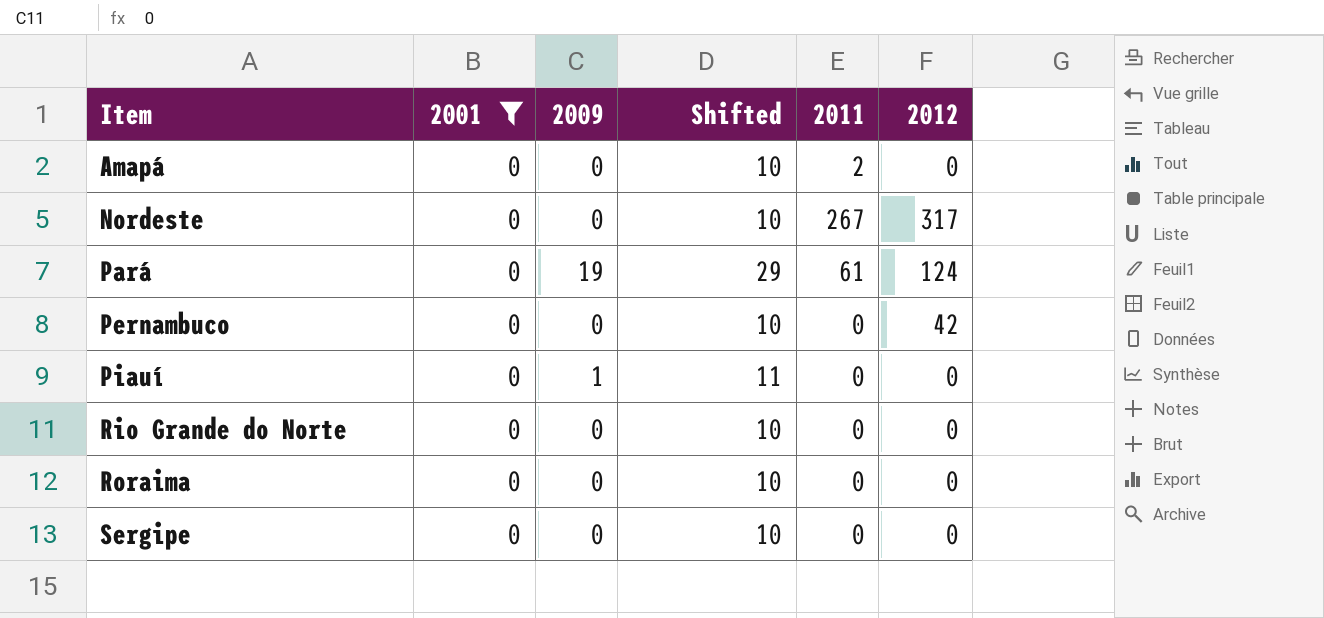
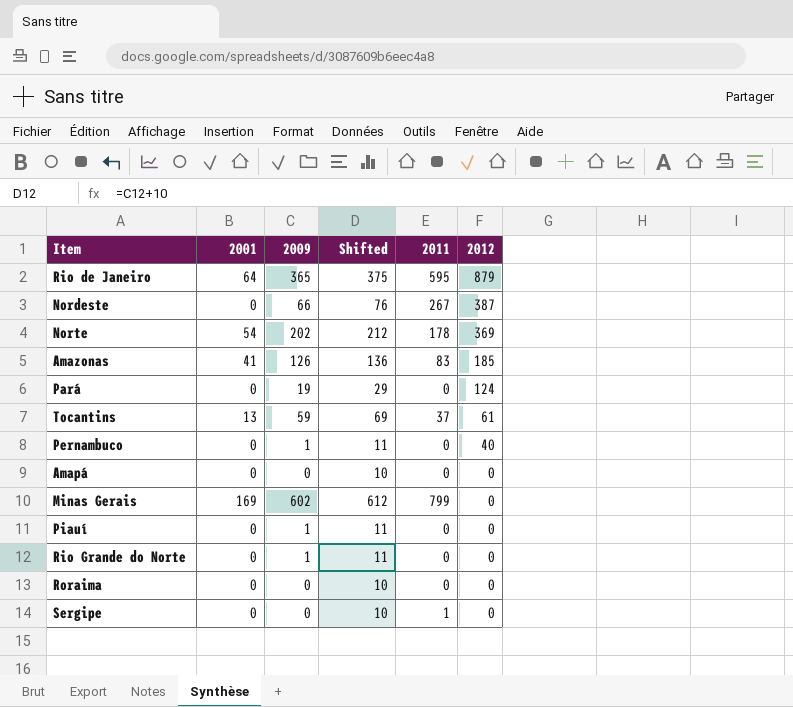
filter: 2001 = 0 -> none
row order: Item ascending -> 2012 descending
Nordeste | 2009: 0 -> 66
Nordeste | Shifted: 10 -> 76
Nordeste | 2012: 317 -> 387
Pará | 2011: 61 -> 0
Pernambuco | 2009: 0 -> 1
Pernambuco | Shifted: 10 -> 11
Pernambuco | 2012: 42 -> 40
Amapá | 2011: 2 -> 0
Rio Grande do Norte | 2009: 0 -> 1
Rio Grande do Norte | Shifted: 10 -> 11
Sergipe | 2011: 0 -> 1

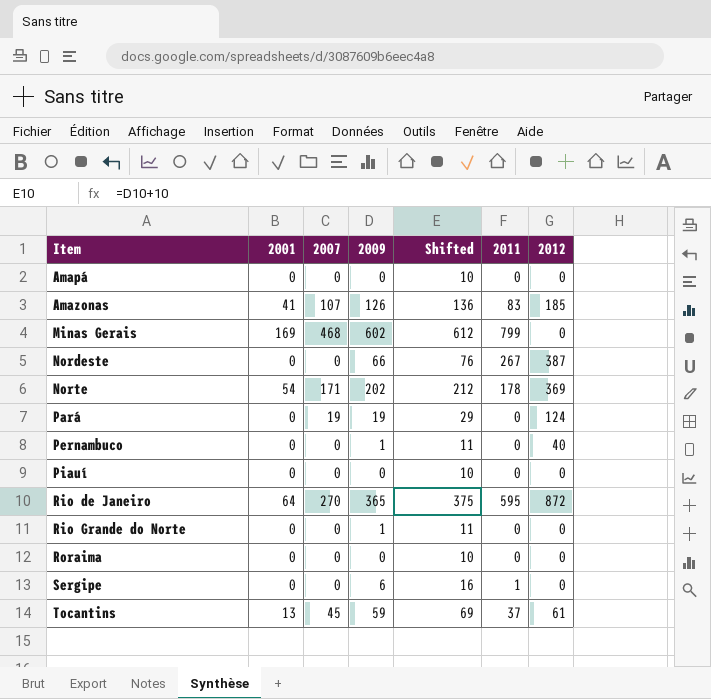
row order: 2012 descending -> Item ascending
column 2007 | position: none -> 3
Piauí | 2009: 1 -> 0
Piauí | Shifted: 11 -> 10
Rio de Janeiro | 2012: 879 -> 872
Sergipe | 2009: 0 -> 6
Sergipe | Shifted: 10 -> 16

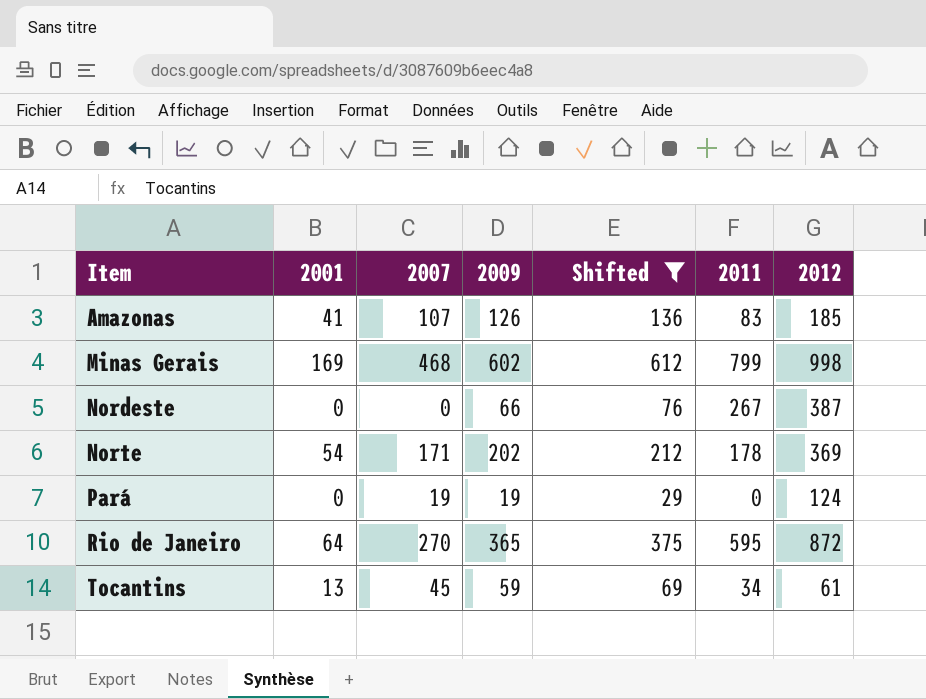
filter: none -> Shifted >= 29
Minas Gerais | 2012: 0 -> 998
Tocantins | 2011: 37 -> 34

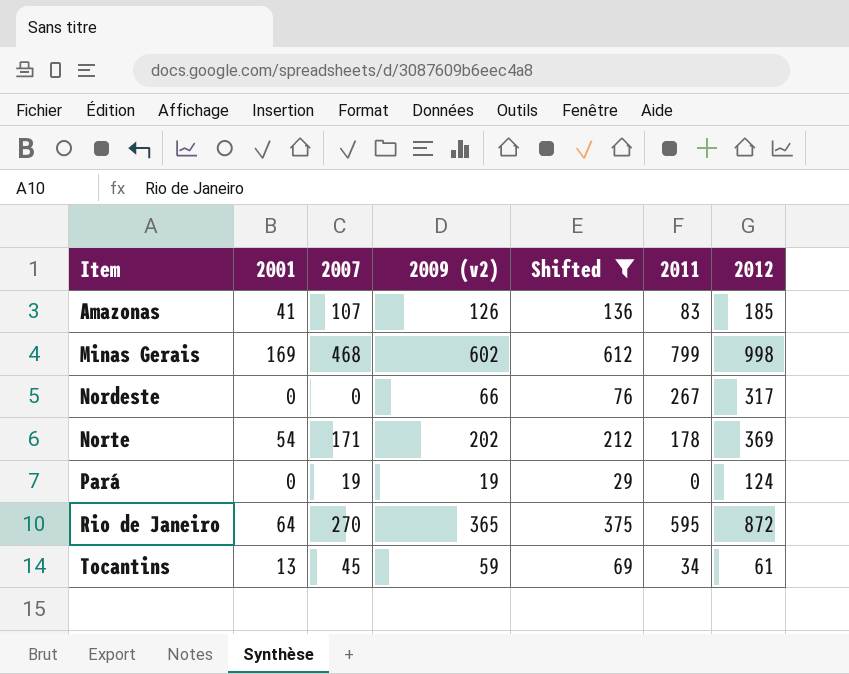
column name: 2009 -> 2009 (v2)
Nordeste | 2012: 387 -> 317

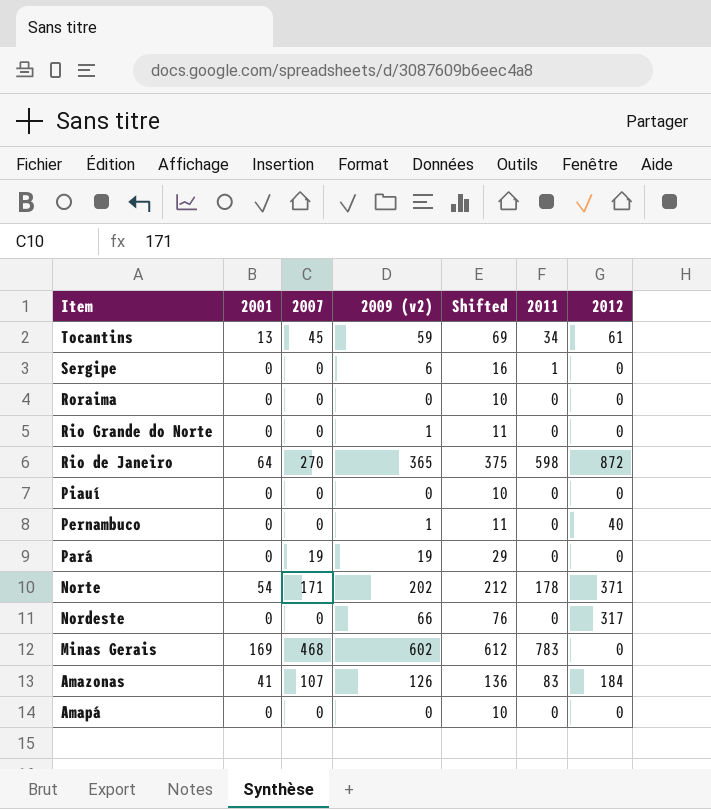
filter: Shifted >= 29 -> none
row order: Item ascending -> Item descending
Rio de Janeiro | 2011: 595 -> 598
Pará | 2012: 124 -> 0
Norte | 2012: 369 -> 371
Nordeste | 2011: 267 -> 0
Minas Gerais | 2011: 799 -> 783
Minas Gerais | 2012: 998 -> 0
Amazonas | 2012: 185 -> 184

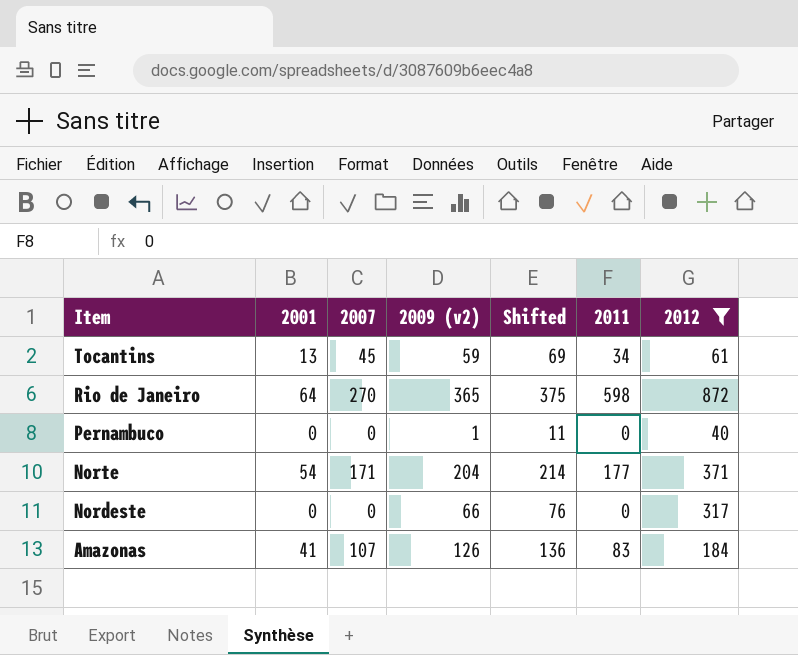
filter: none -> 2012 != 0
Norte | 2009 (v2): 202 -> 204
Norte | Shifted: 212 -> 214
Norte | 2011: 178 -> 177

